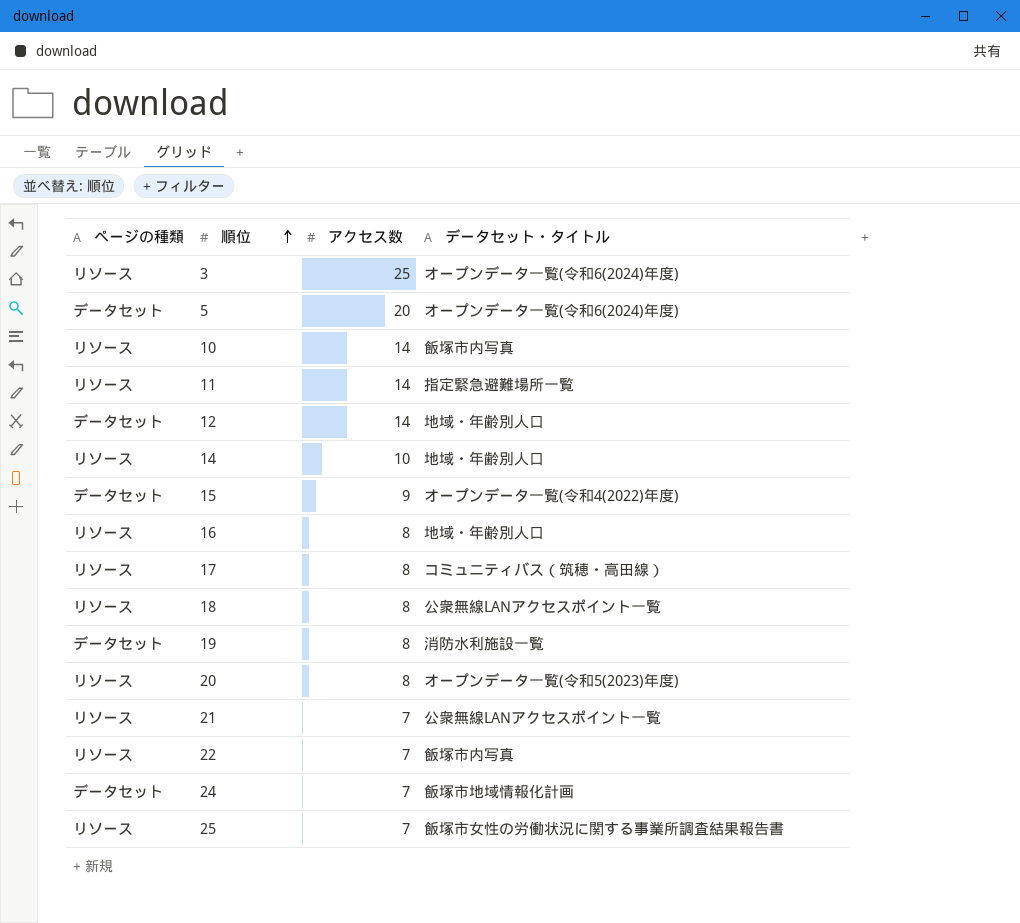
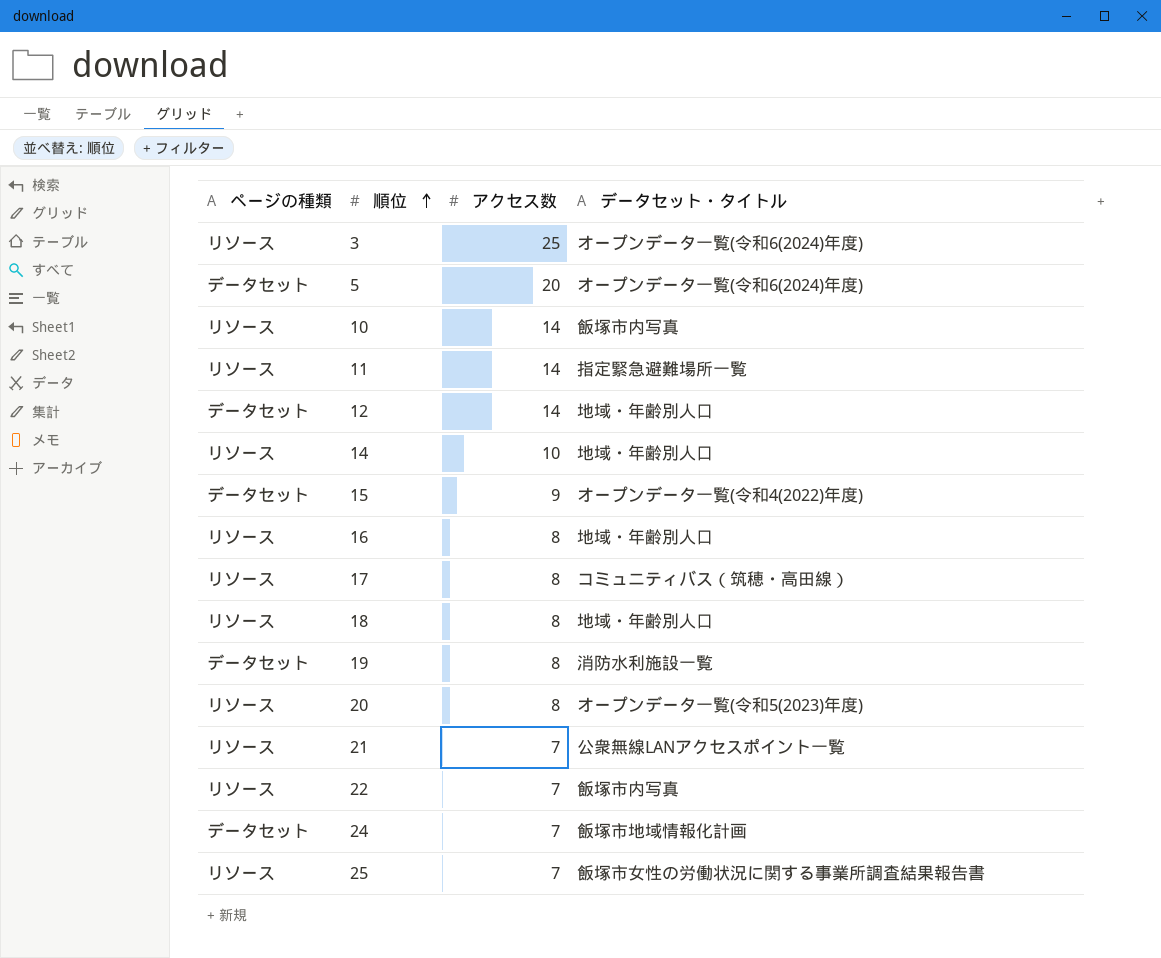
18 | データセット・タイトル: 公衆無線LANアクセスポイント一覧 -> 地域・年齢別人口

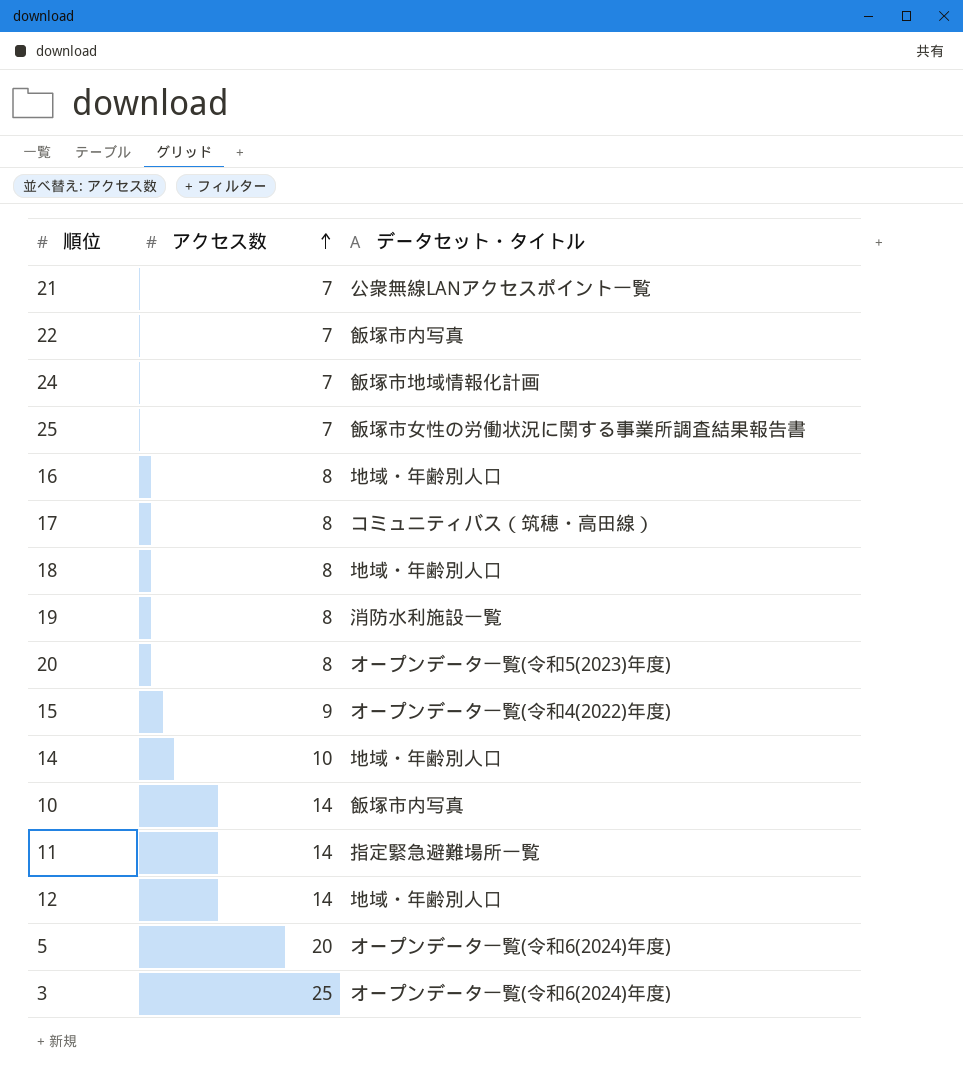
row order: 順位 ascending -> アクセス数 ascending
column ページの種類 | position: 1 -> none

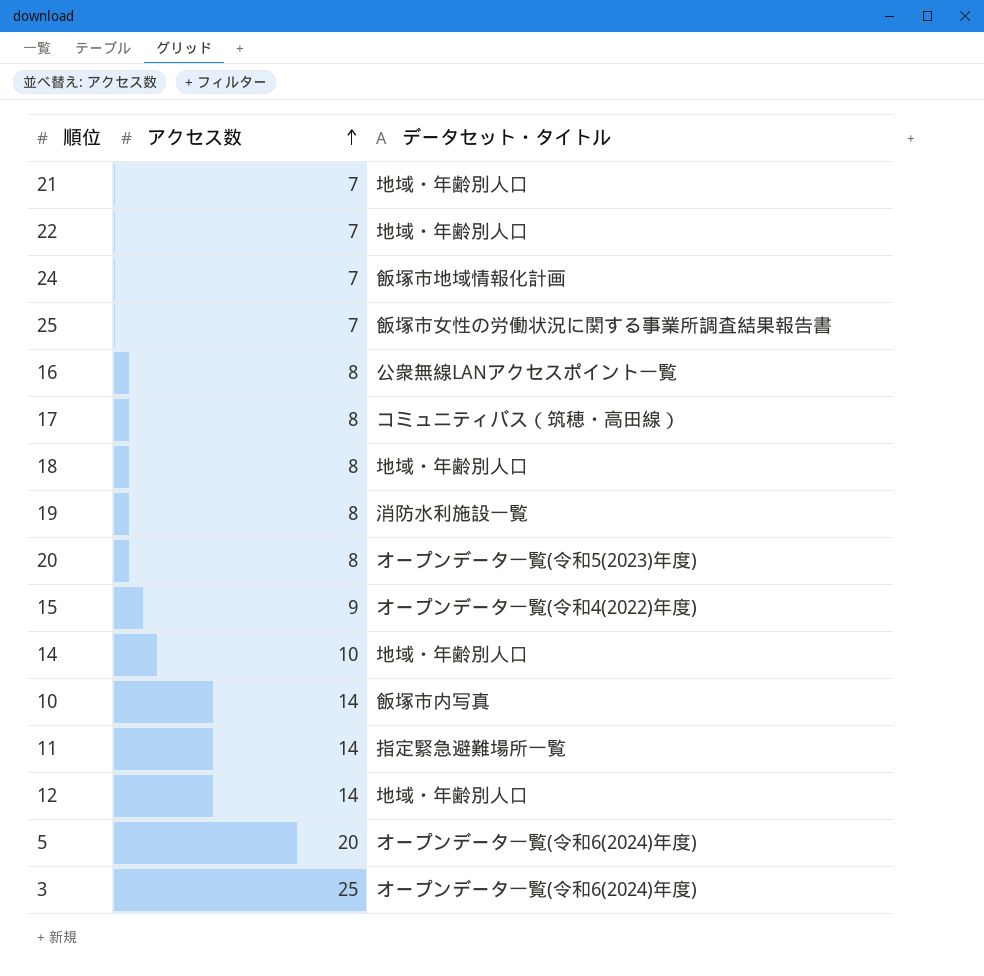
21 | データセット・タイトル: 公衆無線LANアクセスポイント一覧 -> 地域・年齢別人口
22 | データセット・タイトル: 飯塚市内写真 -> 地域・年齢別人口
16 | データセット・タイトル: 地域・年齢別人口 -> 公衆無線LANアクセスポイント一覧

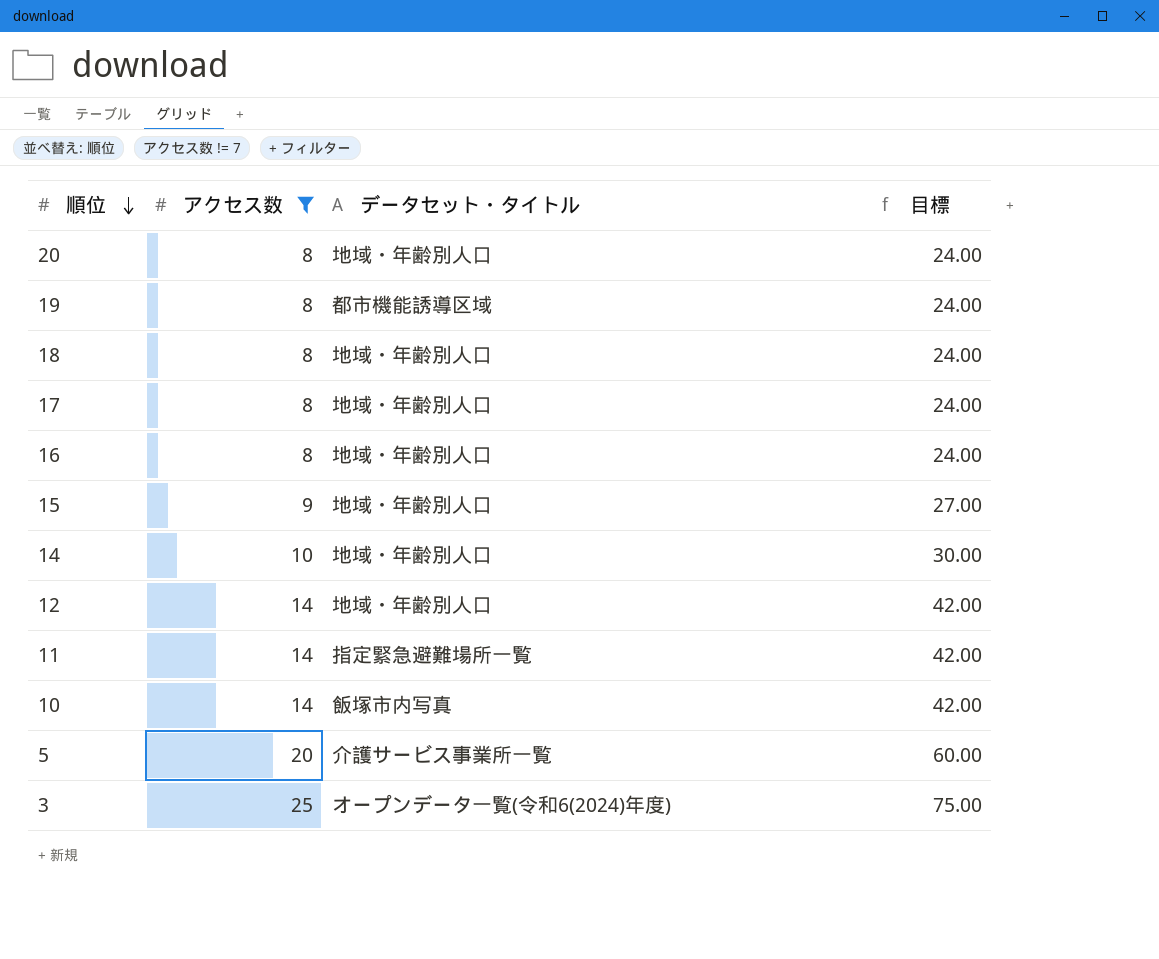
filter: none -> アクセス数 != 7
row order: アクセス数 ascending -> 順位 descending
column 目標 | formula: none -> [アクセス数] * 3
20 | データセット・タイトル: オープンデータ一覧(令和5(2023)年度) -> 地域・年齢別人口
19 | データセット・タイトル: 消防水利施設一覧 -> 都市機能誘導区域
17 | データセット・タイトル: コミュニティバス（筑穂・高田線） -> 地域・年齢別人口
16 | データセット・タイトル: 公衆無線LANアクセスポイント一覧 -> 地域・年齢別人口
15 | データセット・タイトル: オープンデータ一覧(令和4(2022)年度) -> 地域・年齢別人口
5 | データセット・タイトル: オープンデータ一覧(令和6(2024)年度) -> 介護サービス事業所一覧

